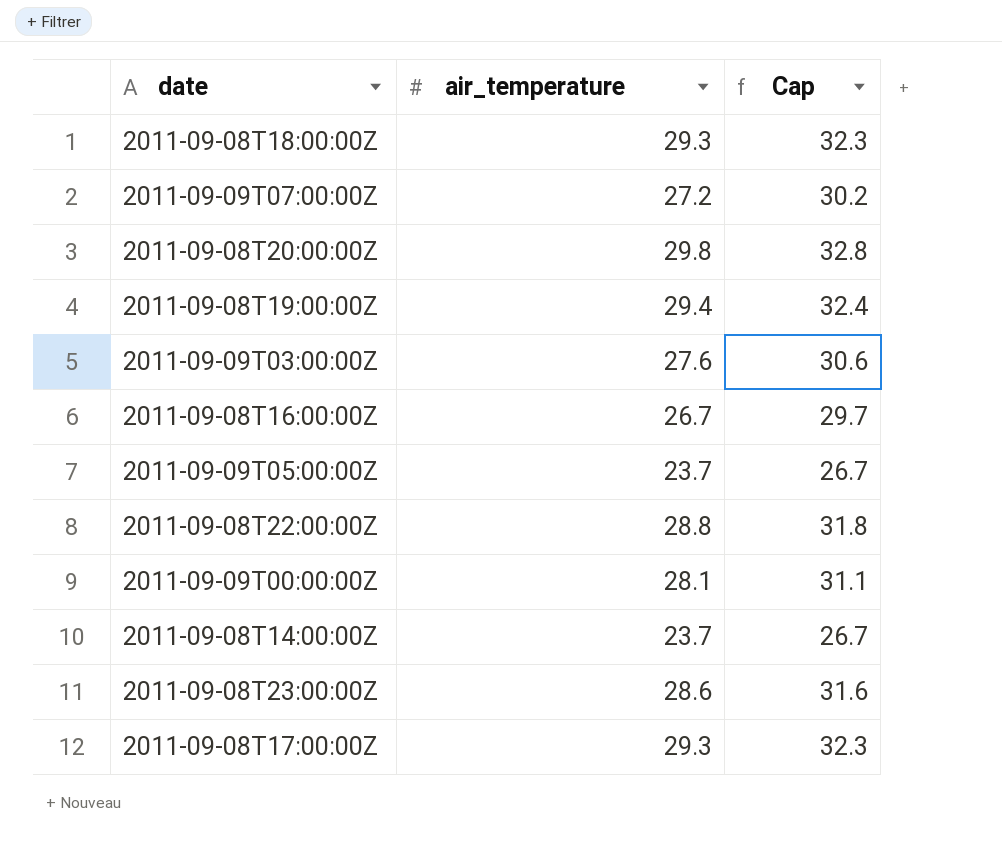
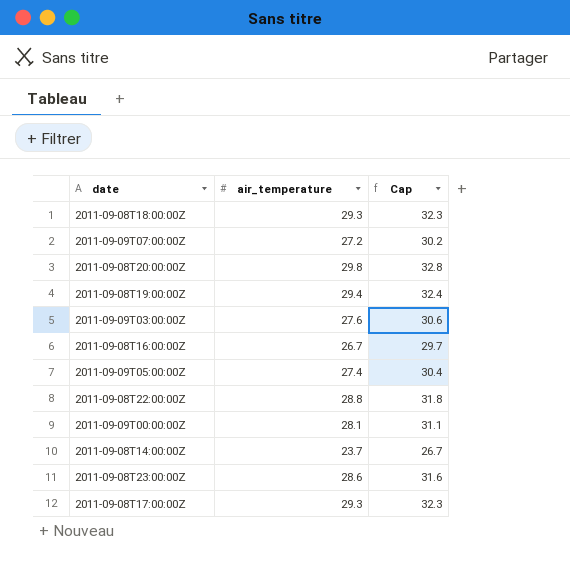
2011-09-09T05:00:00Z | air_temperature: 23.7 -> 27.4
2011-09-09T05:00:00Z | Cap: 26.7 -> 30.4

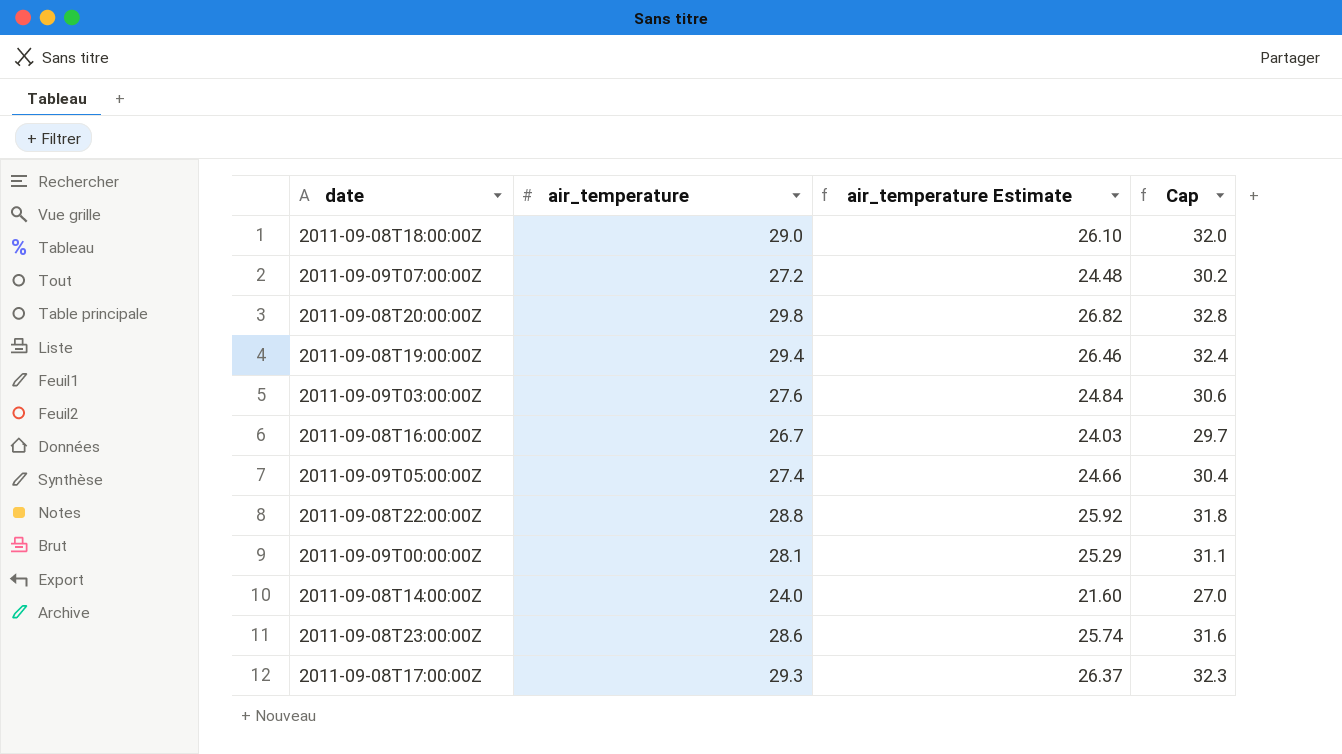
column air_temperature Estimate | formula: none -> [air_temperature] * 0.9
2011-09-08T18:00:00Z | air_temperature: 29.3 -> 29.0
2011-09-08T18:00:00Z | Cap: 32.3 -> 32.0
2011-09-08T14:00:00Z | air_temperature: 23.7 -> 24.0
2011-09-08T14:00:00Z | Cap: 26.7 -> 27.0

